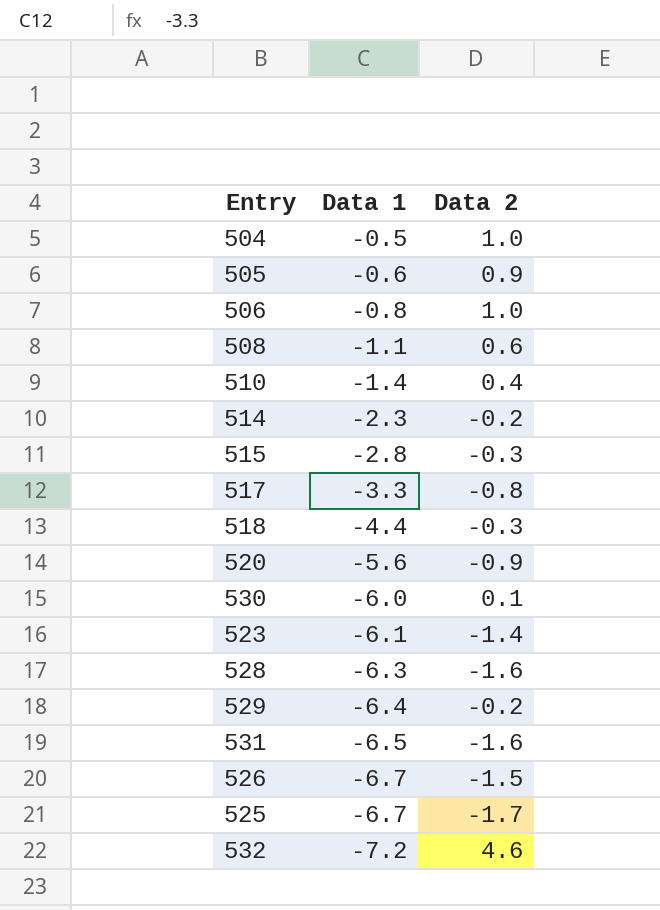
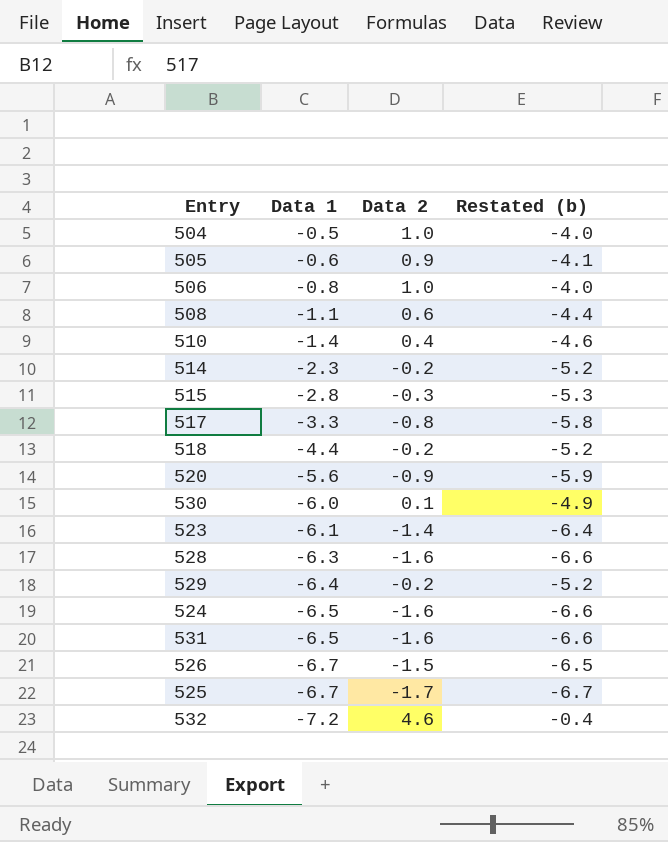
column Restated (b) | formula: none -> [Data 2] - 5
518 | Data 2: -0.3 -> -0.2
row 524: none -> -6.5 | -1.6 | -6.6

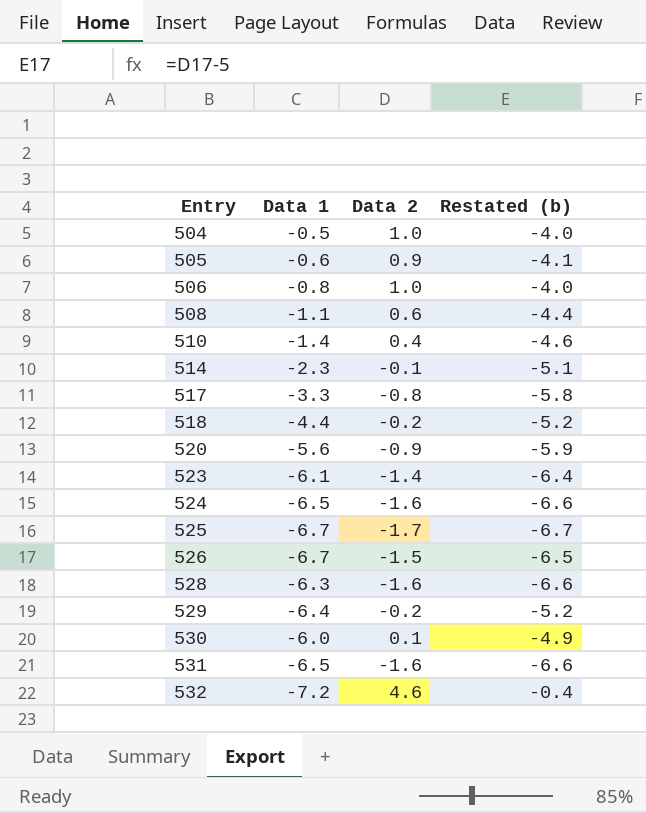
row order: Data 1 descending -> Entry ascending
row 515: -2.8 | -0.3 | -5.3 -> none
514 | Data 2: -0.2 -> -0.1
514 | Restated (b): -5.2 -> -5.1

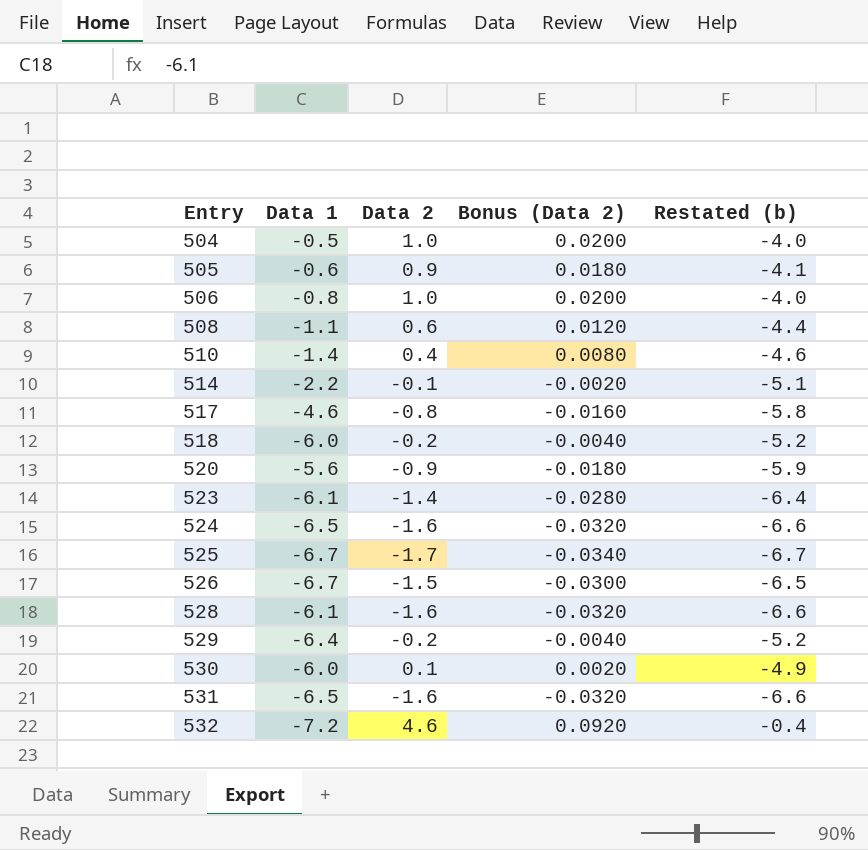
column Bonus (Data 2) | formula: none -> [Data 2] * 0.02
514 | Data 1: -2.3 -> -2.2
517 | Data 1: -3.3 -> -4.6
518 | Data 1: -4.4 -> -6.0
528 | Data 1: -6.3 -> -6.1

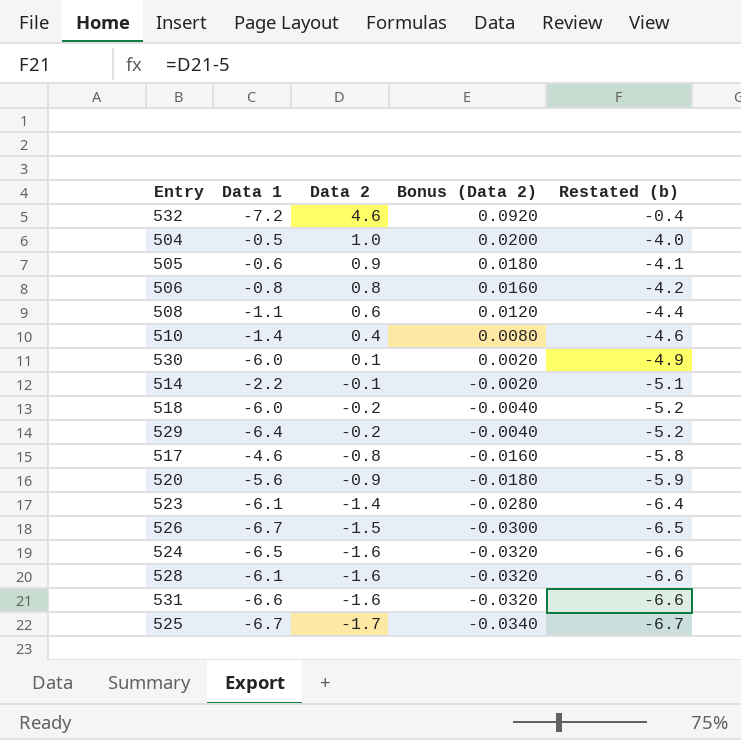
row order: Entry ascending -> Data 2 descending
506 | Data 2: 1.0 -> 0.8
506 | Bonus (Data 2): 0.0200 -> 0.0160
506 | Restated (b): -4.0 -> -4.2
531 | Data 1: -6.5 -> -6.6

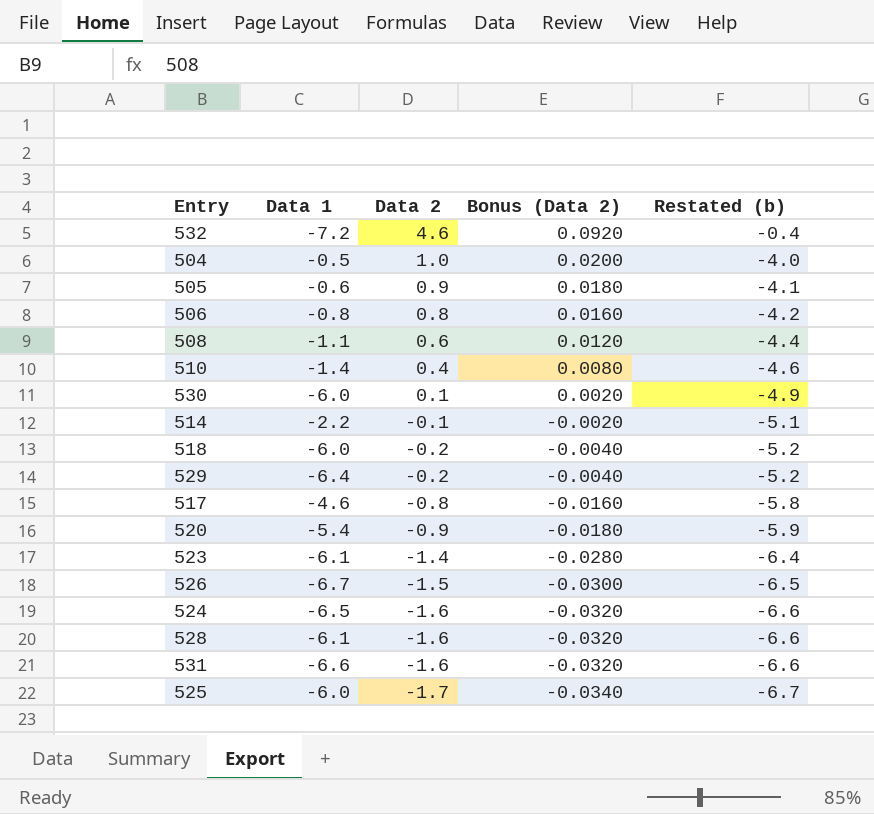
520 | Data 1: -5.6 -> -5.4
525 | Data 1: -6.7 -> -6.0

